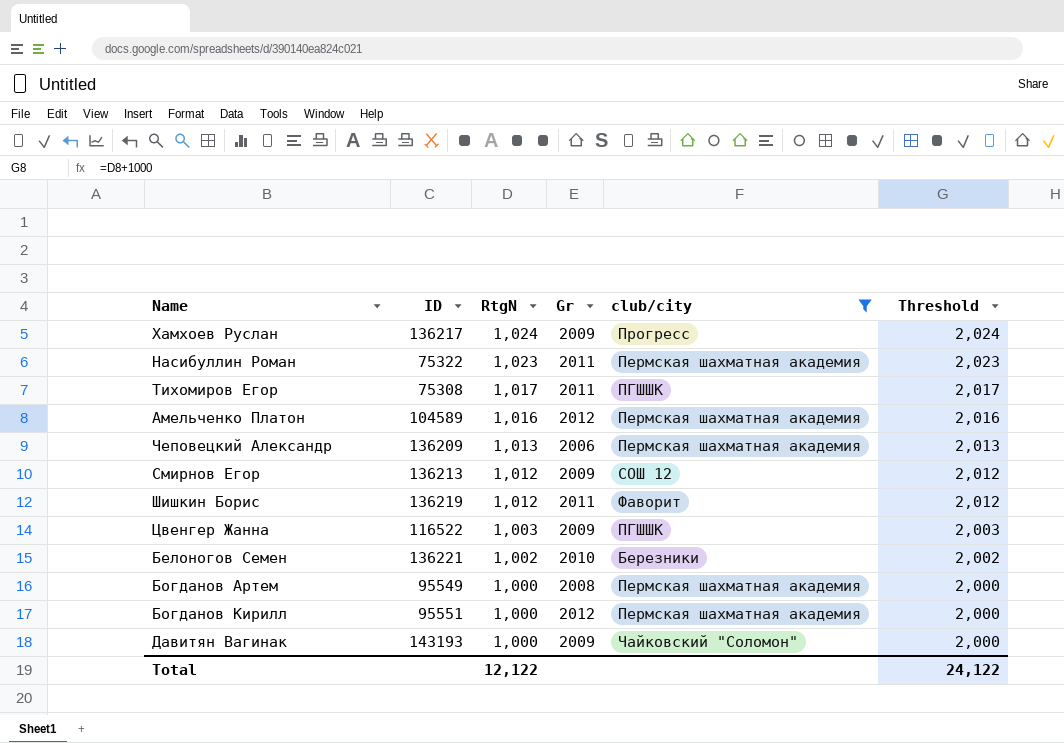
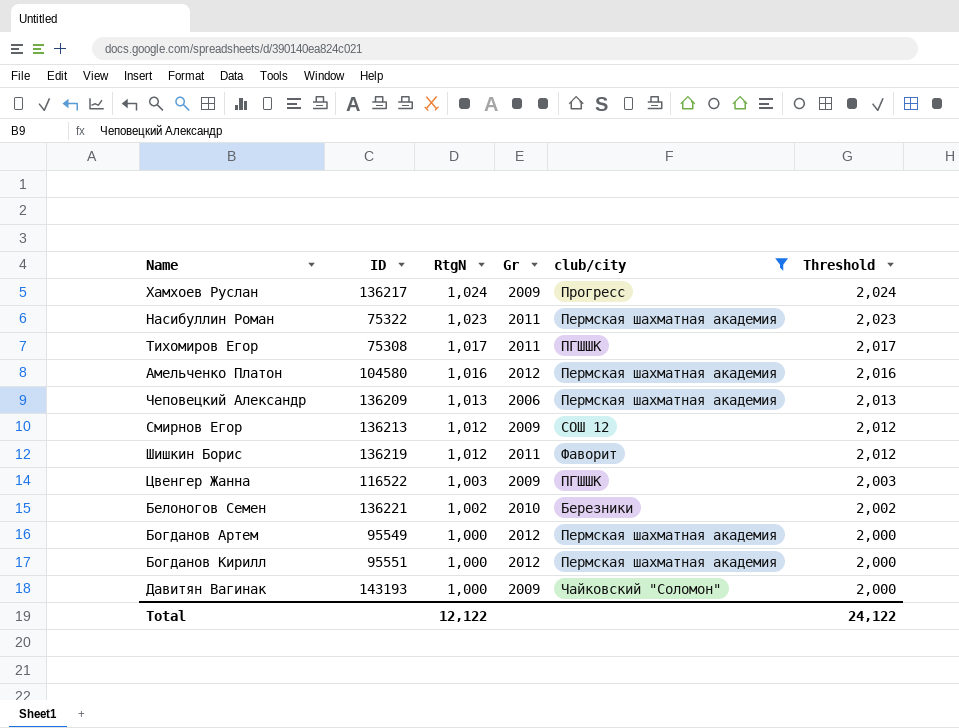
Амельченко Платон | ID: 104589 -> 104580
Богданов Артем | Gr: 2008 -> 2012

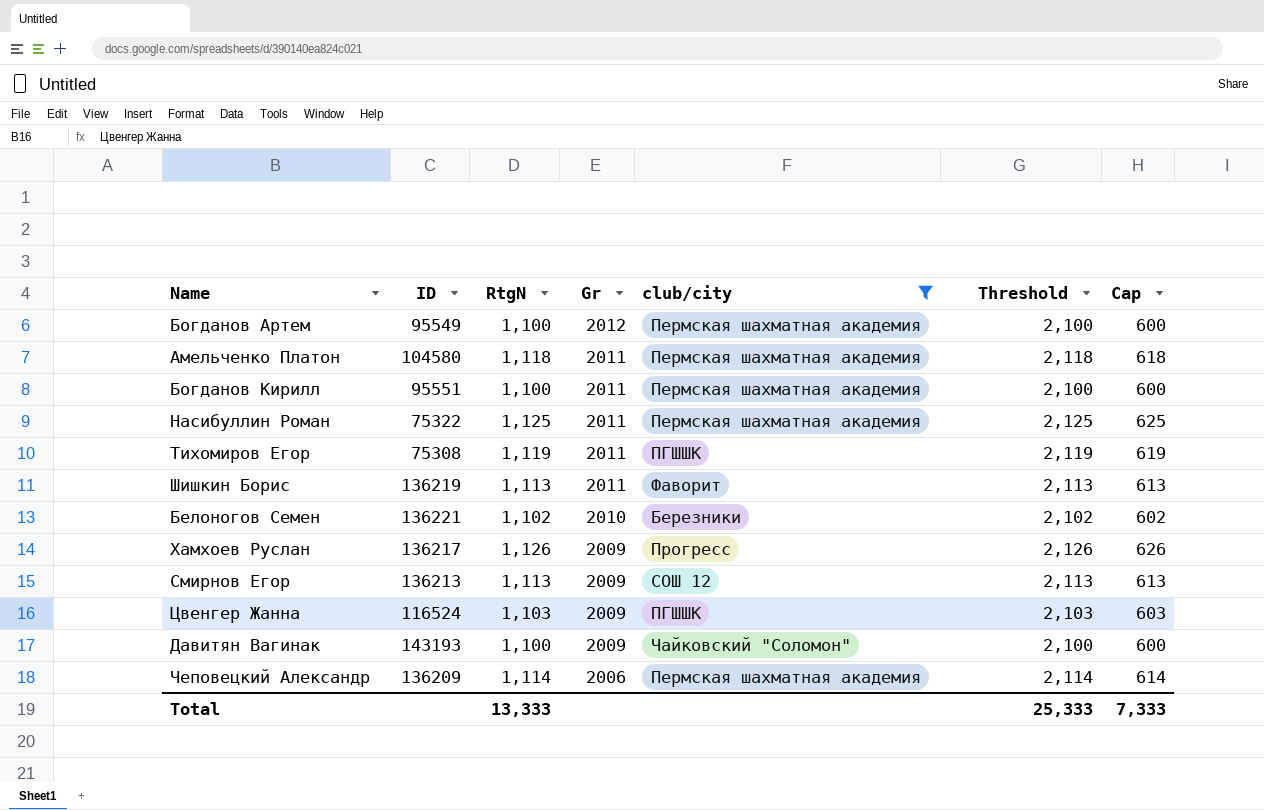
row order: RtgN descending -> Gr descending
column Cap | formula: none -> [RtgN] - 500
Богданов Артем | RtgN: 1,000 -> 1,100
Богданов Артем | Threshold: 2,000 -> 2,100
Амельченко Платон | RtgN: 1,016 -> 1,118
Амельченко Платон | Gr: 2012 -> 2011
Амельченко Платон | Threshold: 2,016 -> 2,118
Богданов Кирилл | RtgN: 1,000 -> 1,100
Богданов Кирилл | Gr: 2012 -> 2011
Богданов Кирилл | Threshold: 2,000 -> 2,100
Насибуллин Роман | RtgN: 1,023 -> 1,125
Насибуллин Роман | Threshold: 2,023 -> 2,125
Тихомиров Егор | RtgN: 1,017 -> 1,119
Тихомиров Егор | Threshold: 2,017 -> 2,119
Шишкин Борис | RtgN: 1,012 -> 1,113
Шишкин Борис | Threshold: 2,012 -> 2,113
Белоногов Семен | RtgN: 1,002 -> 1,102
Белоногов Семен | Threshold: 2,002 -> 2,102
Хамхоев Руслан | RtgN: 1,024 -> 1,126
Хамхоев Руслан | Threshold: 2,024 -> 2,126
Смирнов Егор | RtgN: 1,012 -> 1,113
Смирнов Егор | Threshold: 2,012 -> 2,113
Цвенгер Жанна | ID: 116522 -> 116524
Цвенгер Жанна | RtgN: 1,003 -> 1,103
Цвенгер Жанна | Threshold: 2,003 -> 2,103
Давитян Вагинак | RtgN: 1,000 -> 1,100
Давитян Вагинак | Threshold: 2,000 -> 2,100
Чеповецкий Александр | RtgN: 1,013 -> 1,114
Чеповецкий Александр | Threshold: 2,013 -> 2,114
Total | RtgN: 12,122 -> 13,333
Total | Threshold: 24,122 -> 25,333

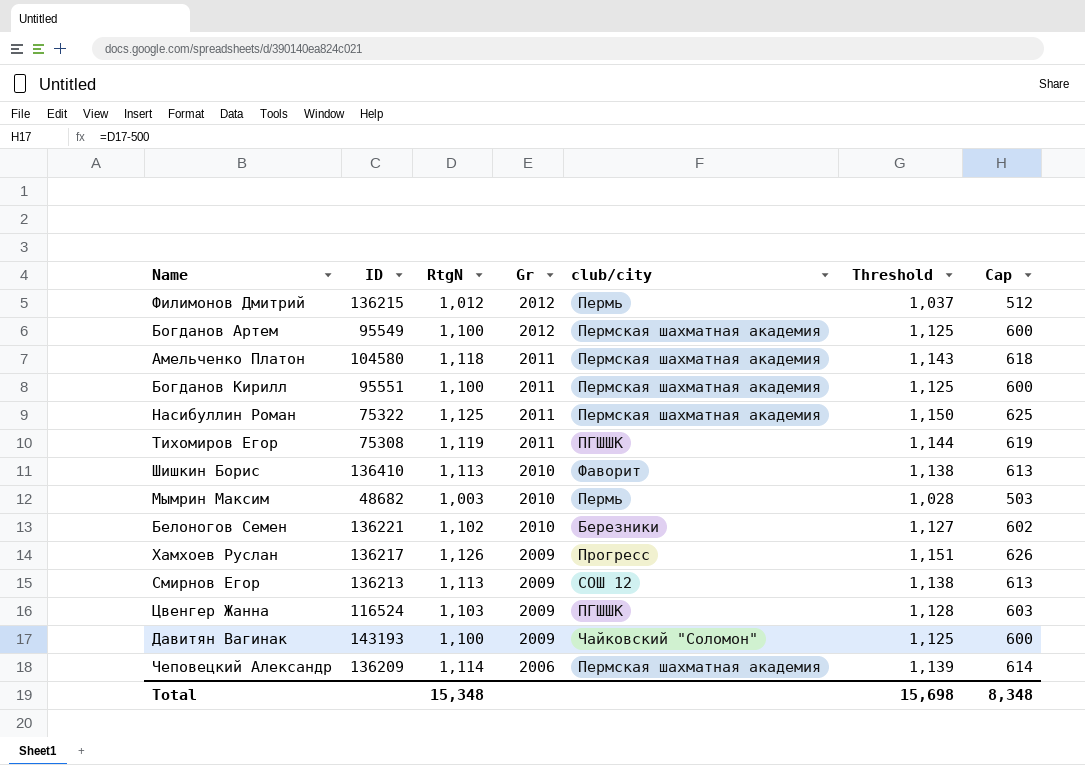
filter: club/city != Пермь -> none
column Threshold | formula: [RtgN] + 1000 -> [RtgN] + 25
Шишкин Борис | ID: 136219 -> 136410
Шишкин Борис | Gr: 2011 -> 2010
Total | RtgN: 13,333 -> 15,348
Total | Threshold: 25,333 -> 15,698
Total | Cap: 7,333 -> 8,348

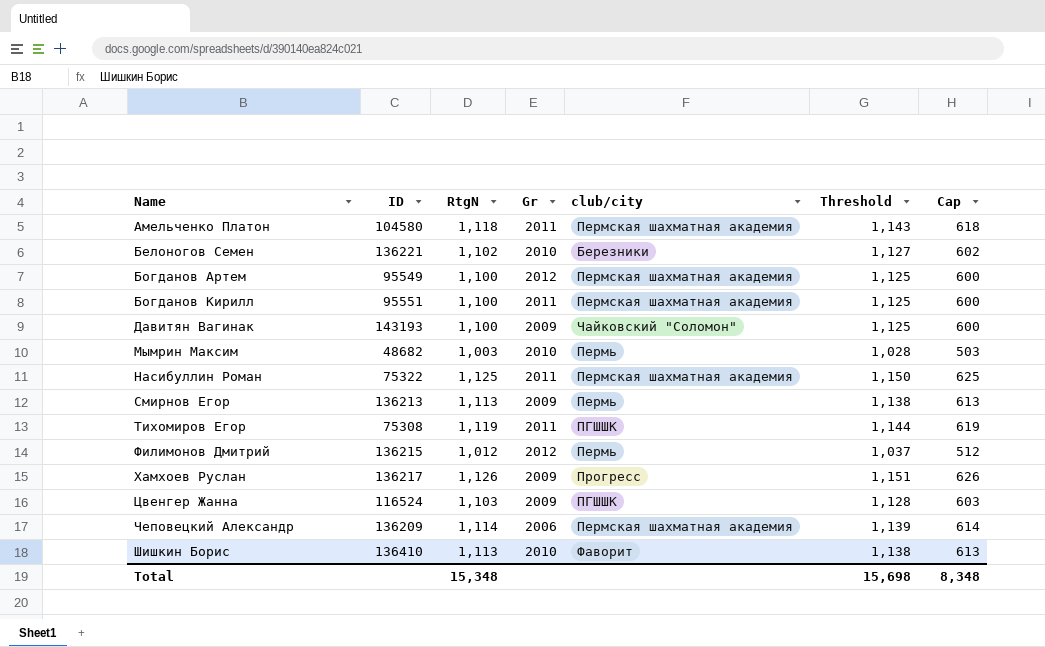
row order: Gr descending -> Name ascending
Смирнов Егор | club/city: СОШ 12 -> Пермь

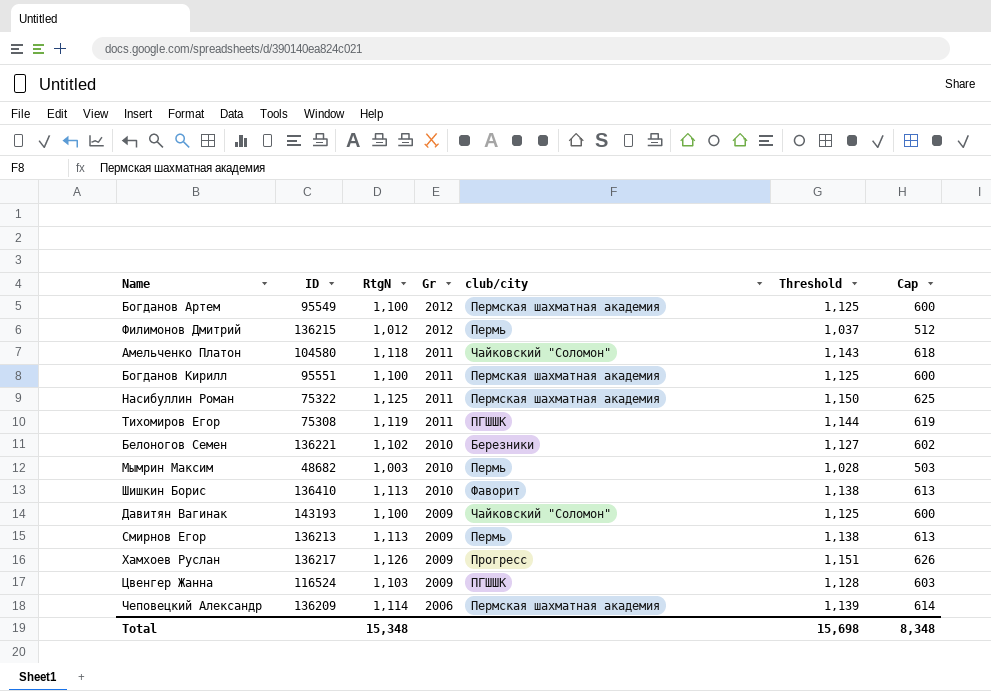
row order: Name ascending -> Gr descending
Амельченко Платон | club/city: Пермская шахматная академия -> Чайковский "Соломон"

